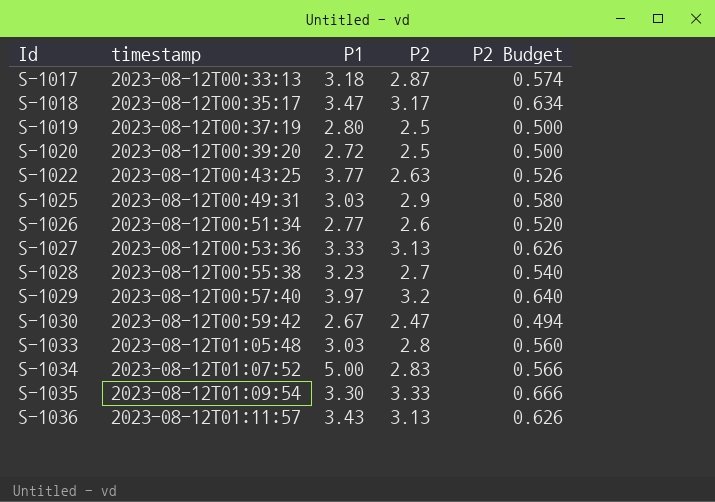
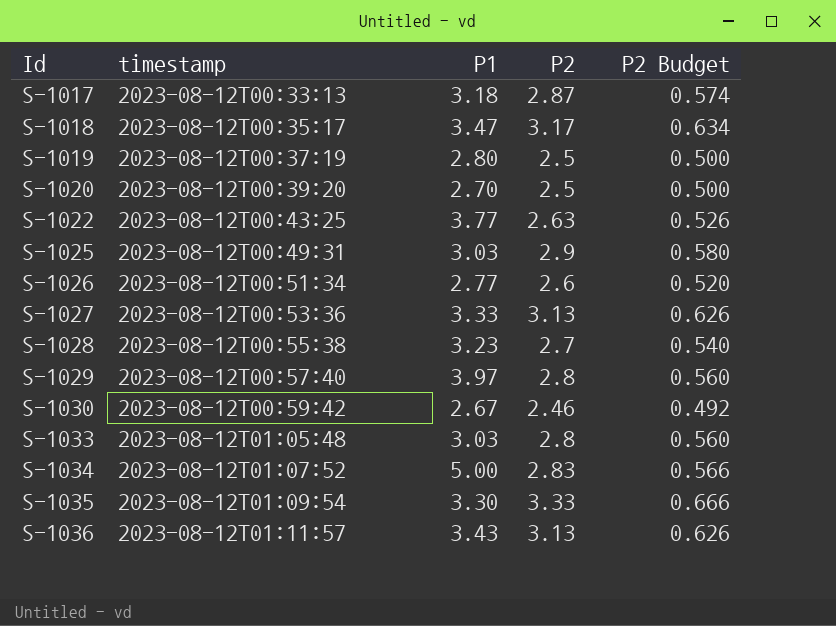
S-1020 | P1: 2.72 -> 2.70
S-1029 | P2: 3.2 -> 2.8
S-1029 | P2 Budget: 0.640 -> 0.560
S-1030 | P2: 2.47 -> 2.46
S-1030 | P2 Budget: 0.494 -> 0.492

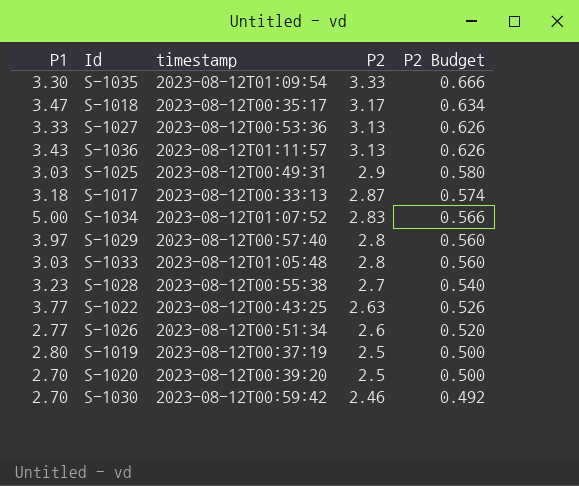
row order: Id ascending -> P2 descending
column P1 | position: 3 -> 1
S-1030 | P1: 2.67 -> 2.70

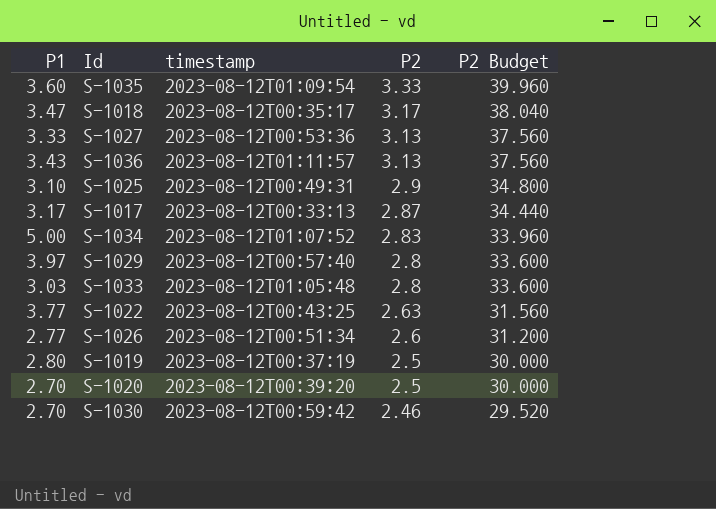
column P2 Budget | formula: [P2] * 0.2 -> [P2] * 12
row S-1028: 3.23 | 2023-08-12T00:55:38 | 2.7 | 0.540 -> none
S-1035 | P1: 3.30 -> 3.60
S-1025 | P1: 3.03 -> 3.10
S-1017 | P1: 3.18 -> 3.17

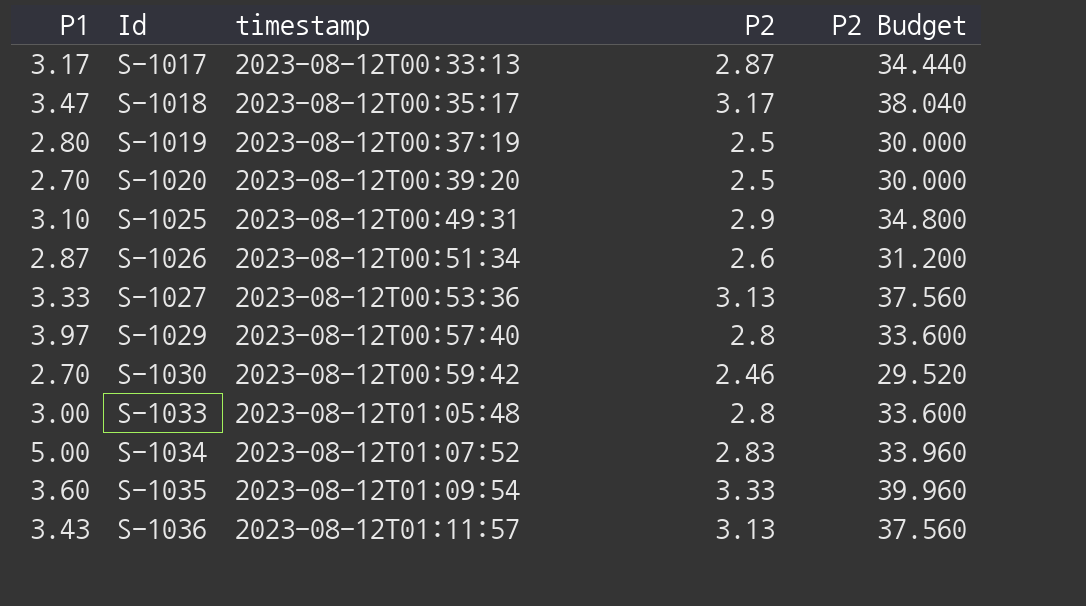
row order: P2 descending -> Id ascending
row S-1022: 3.77 | 2023-08-12T00:43:25 | 2.63 | 31.560 -> none
S-1026 | P1: 2.77 -> 2.87
S-1033 | P1: 3.03 -> 3.00

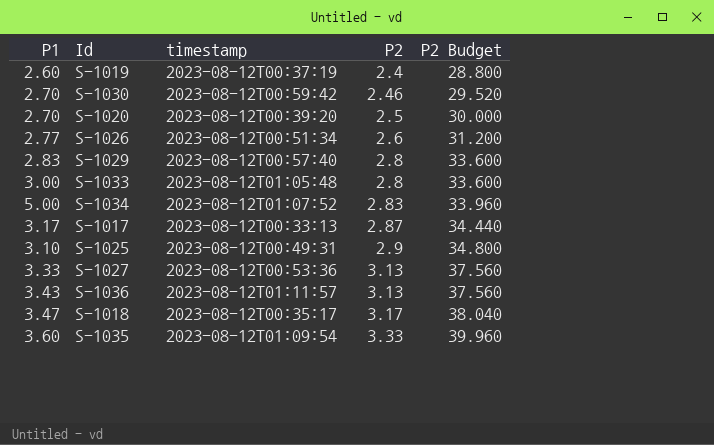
row order: Id ascending -> P2 ascending
S-1019 | P1: 2.80 -> 2.60
S-1019 | P2: 2.5 -> 2.4
S-1019 | P2 Budget: 30.000 -> 28.800
S-1026 | P1: 2.87 -> 2.77
S-1029 | P1: 3.97 -> 2.83

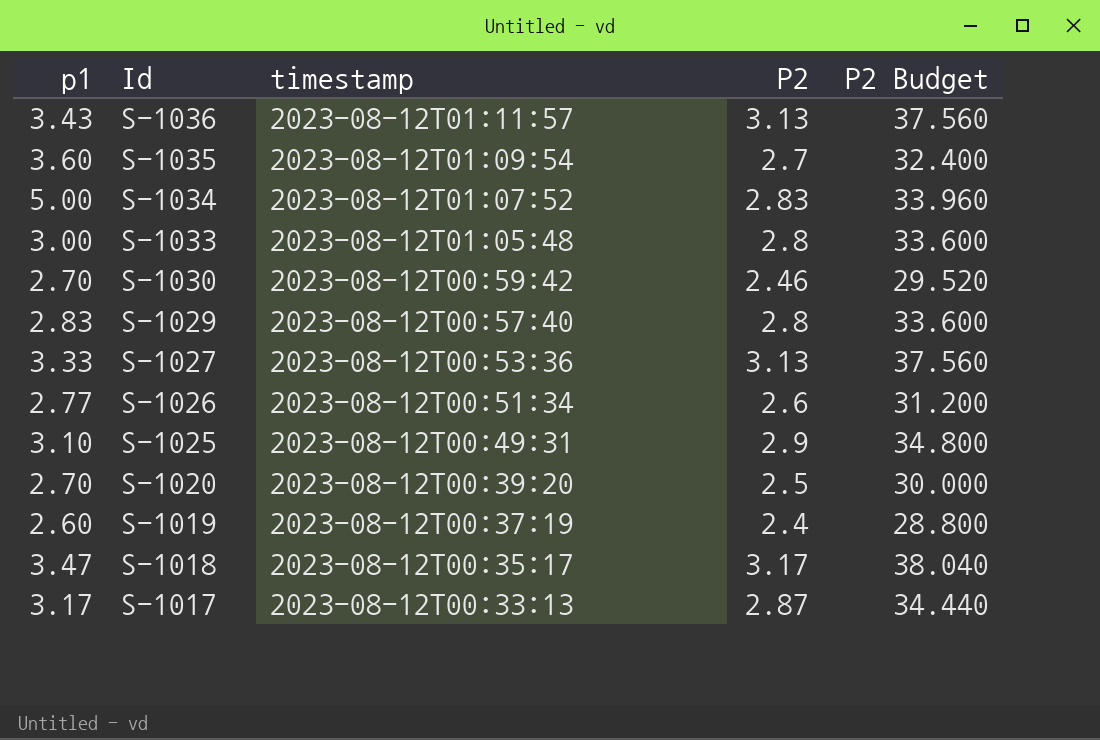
row order: P2 ascending -> Id descending
column name: P1 -> p1
S-1035 | P2: 3.33 -> 2.7
S-1035 | P2 Budget: 39.960 -> 32.400

